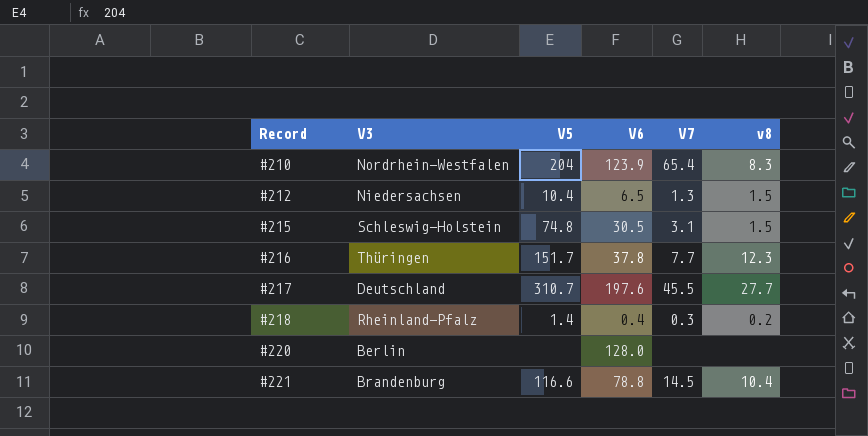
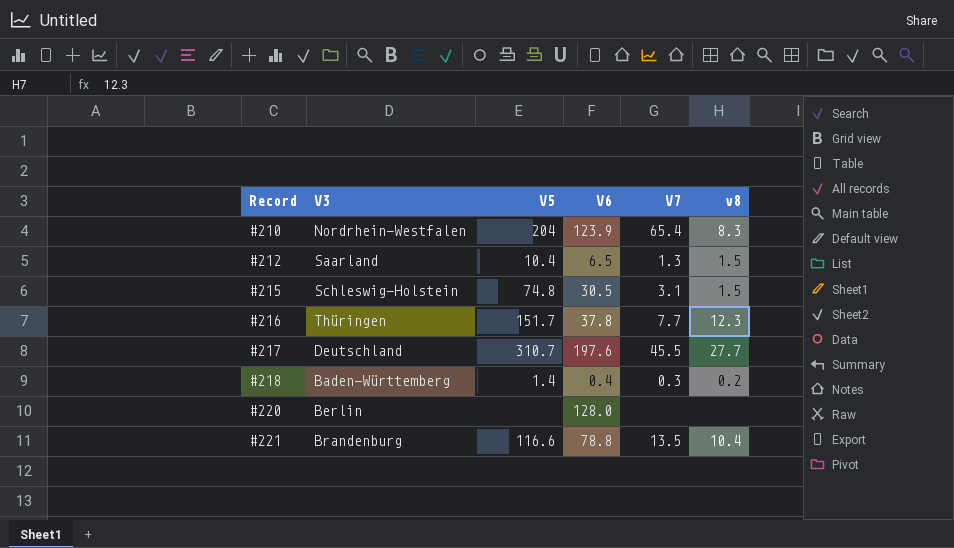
#212 | V3: Niedersachsen -> Saarland
#218 | V3: Rheinland-Pfalz -> Baden-Württemberg
#221 | V7: 14.5 -> 13.5

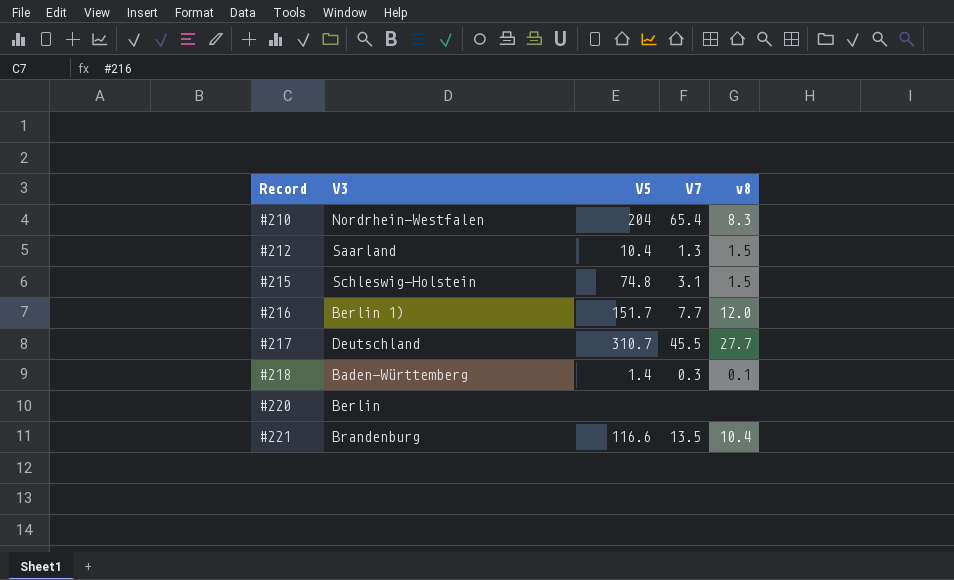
column V6 | position: 4 -> none
#216 | V3: Thüringen -> Berlin 1)
#216 | v8: 12.3 -> 12.0
#218 | v8: 0.2 -> 0.1

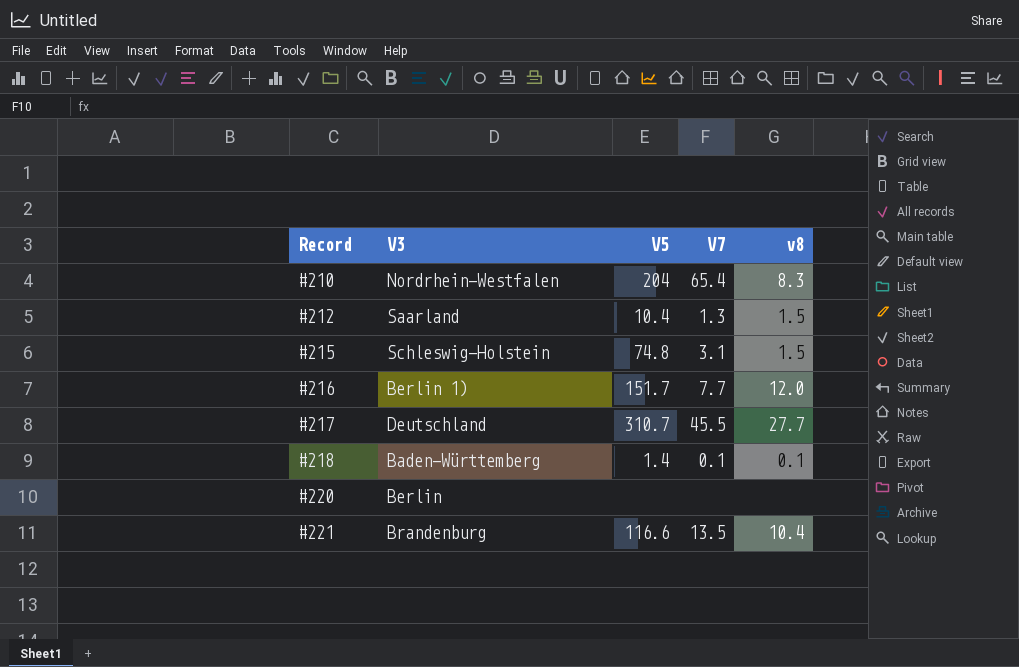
#218 | V7: 0.3 -> 0.1

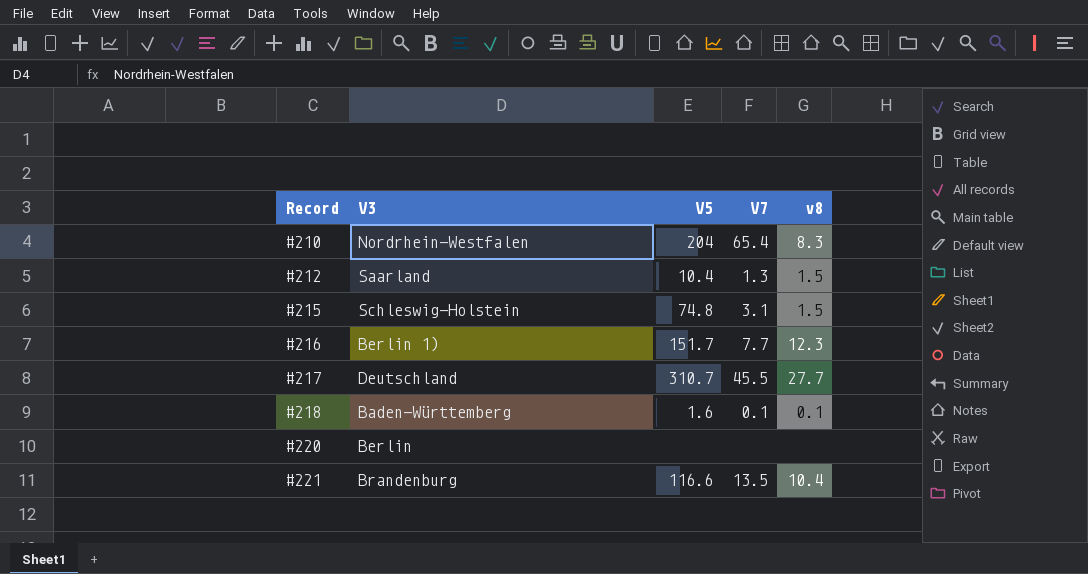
#216 | v8: 12.0 -> 12.3
#218 | V5: 1.4 -> 1.6

